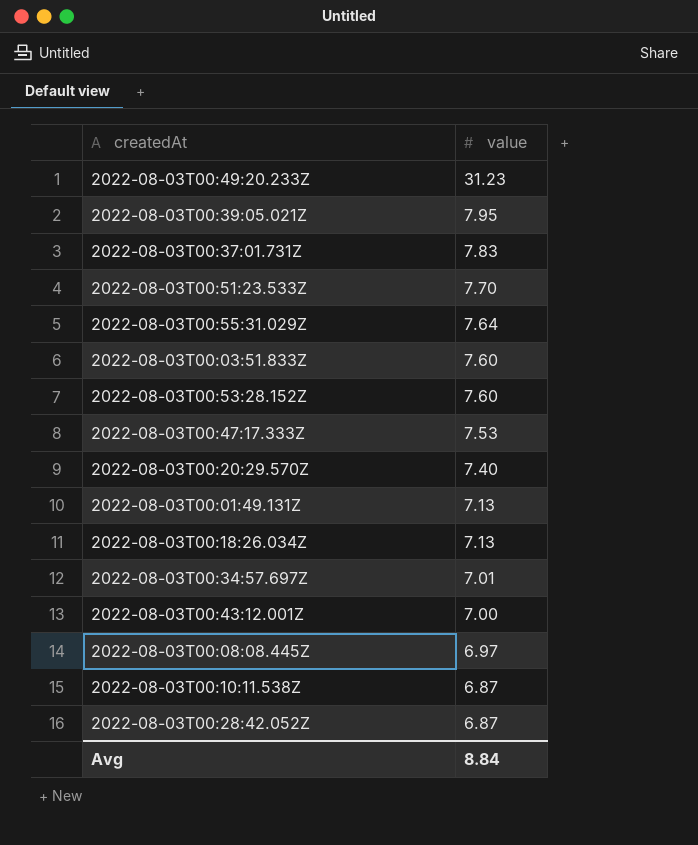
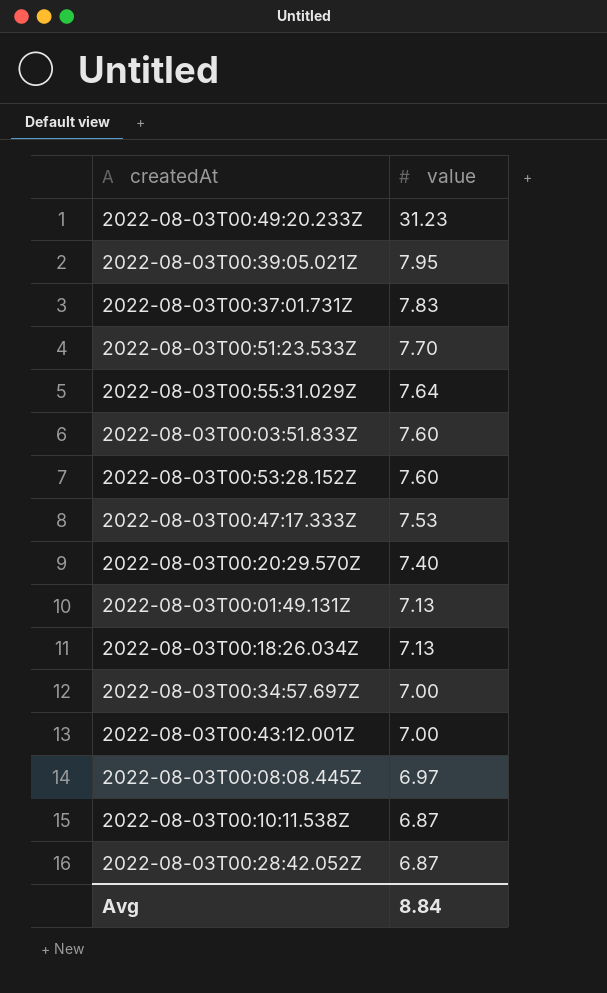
2022-08-03T00:34:57.697Z | value: 7.01 -> 7.00

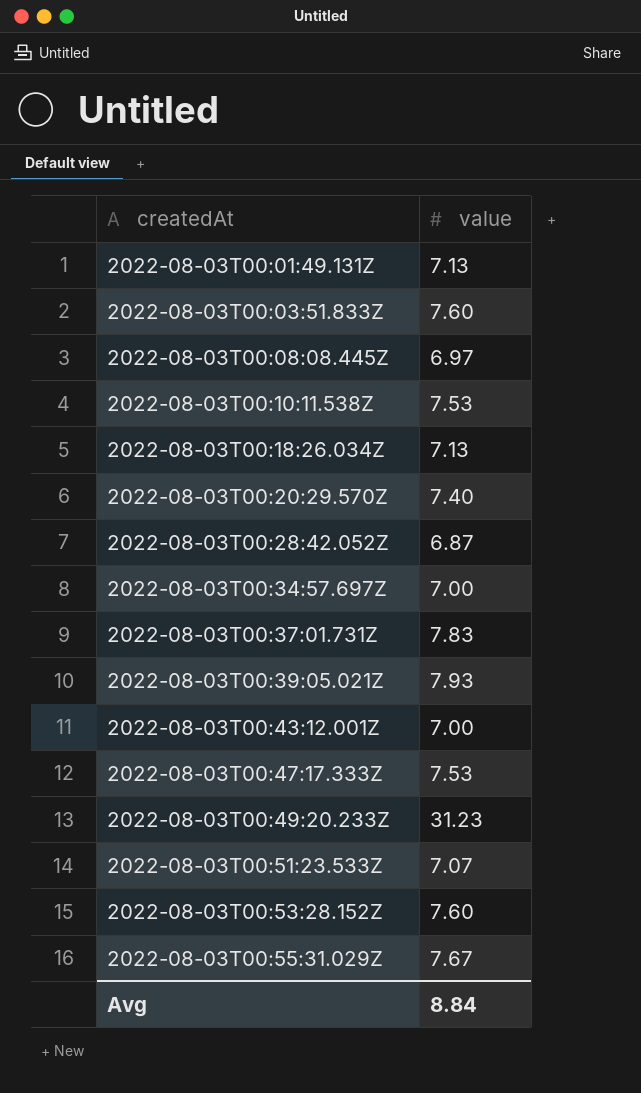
row order: value descending -> createdAt ascending
2022-08-03T00:10:11.538Z | value: 6.87 -> 7.53
2022-08-03T00:39:05.021Z | value: 7.95 -> 7.93
2022-08-03T00:51:23.533Z | value: 7.70 -> 7.07
2022-08-03T00:55:31.029Z | value: 7.64 -> 7.67

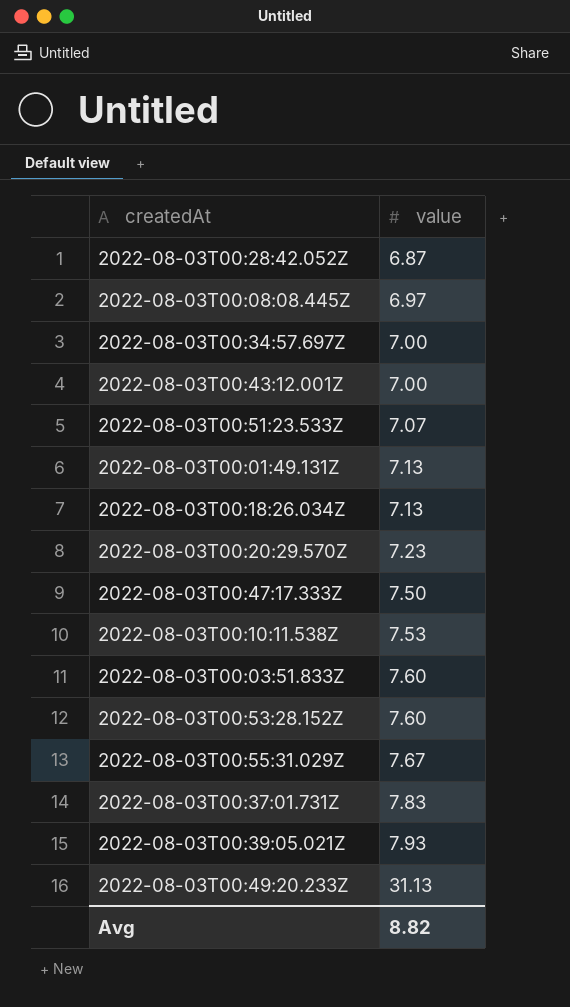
row order: createdAt ascending -> value ascending
2022-08-03T00:20:29.570Z | value: 7.40 -> 7.23
2022-08-03T00:47:17.333Z | value: 7.53 -> 7.50
2022-08-03T00:49:20.233Z | value: 31.23 -> 31.13
Avg | value: 8.84 -> 8.82

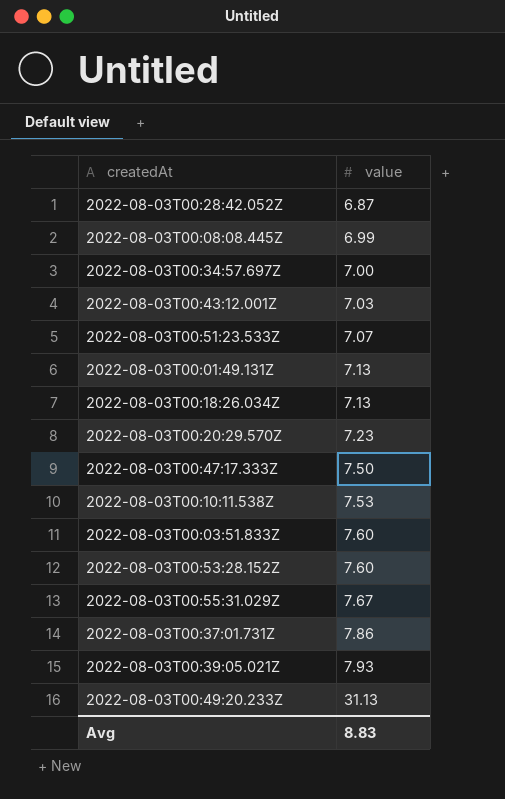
2022-08-03T00:08:08.445Z | value: 6.97 -> 6.99
2022-08-03T00:43:12.001Z | value: 7.00 -> 7.03
2022-08-03T00:37:01.731Z | value: 7.83 -> 7.86
Avg | value: 8.82 -> 8.83

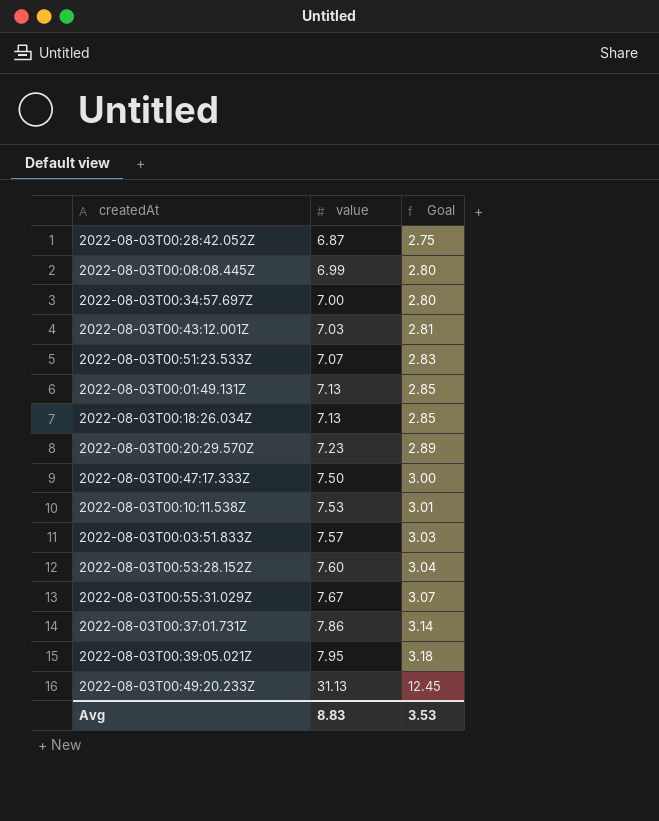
column Goal | formula: none -> [value] * 0.4
2022-08-03T00:03:51.833Z | value: 7.60 -> 7.57
2022-08-03T00:39:05.021Z | value: 7.93 -> 7.95

